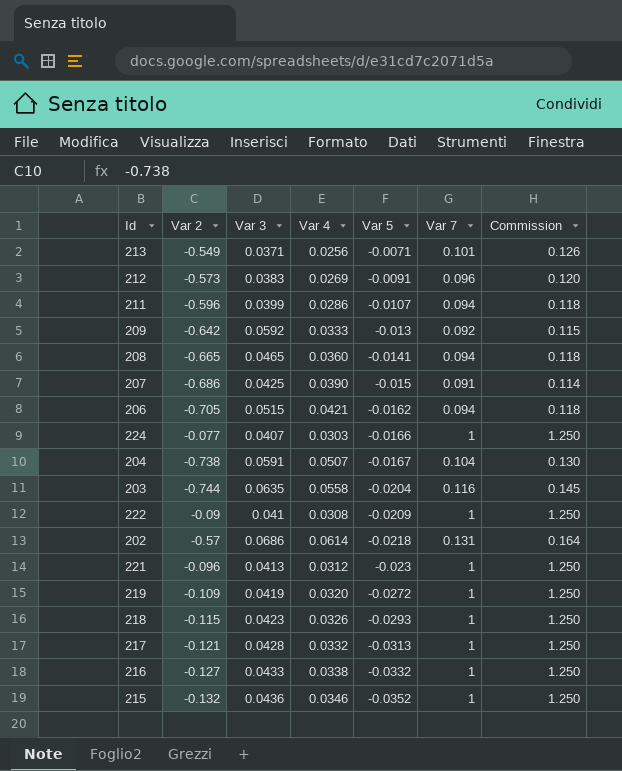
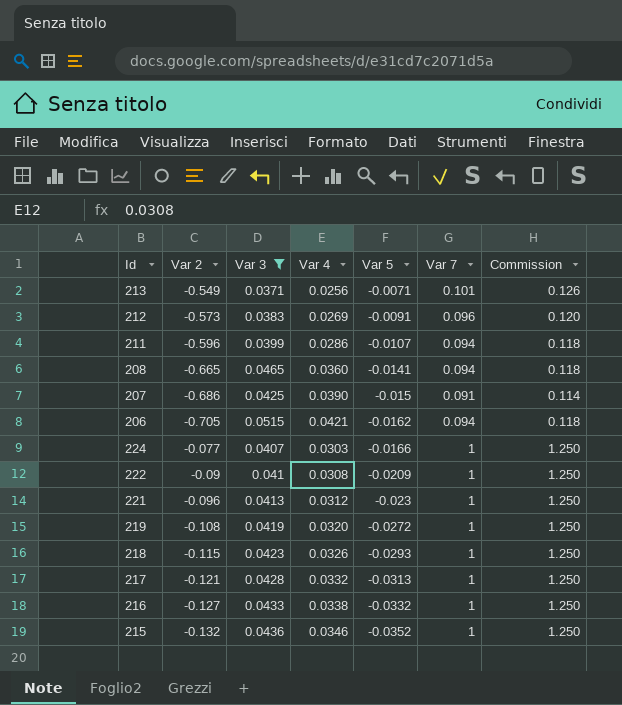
filter: none -> Var 3 <= 0.0515
219 | Var 2: -0.109 -> -0.108

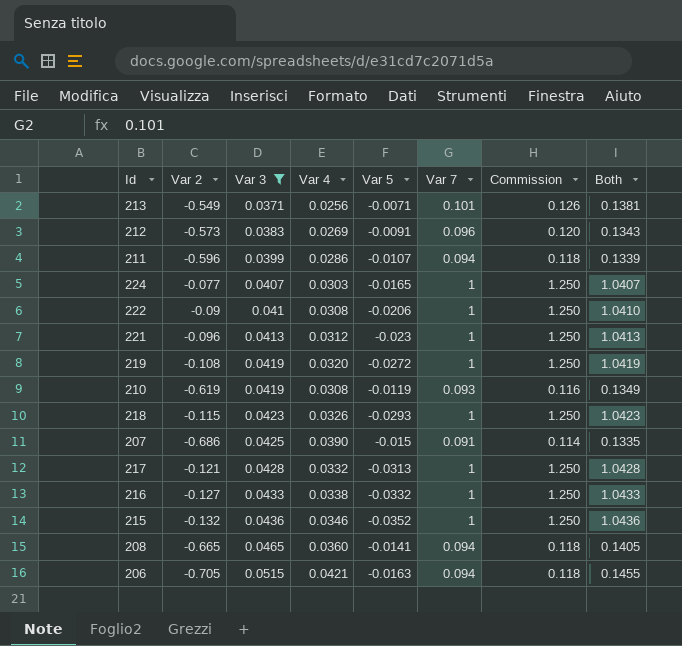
row order: Var 5 descending -> Var 3 ascending
column Both | formula: none -> [Var 3] + [Var 7]
224 | Var 5: -0.0166 -> -0.0165
222 | Var 5: -0.0209 -> -0.0206
row 210: none -> -0.619 | 0.0419 | 0.0308 | -0.0119 | 0.093 | 0.116 | 0.1349
206 | Var 5: -0.0162 -> -0.0163

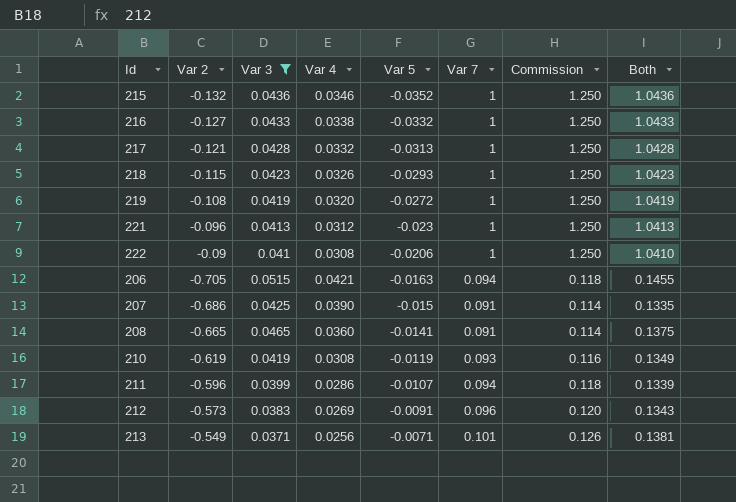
row order: Var 3 ascending -> Var 5 ascending
row 224: -0.077 | 0.0407 | 0.0303 | -0.0165 | 1 | 1.250 | 1.0407 -> none
208 | Var 7: 0.094 -> 0.091
208 | Commission: 0.118 -> 0.114
208 | Both: 0.1405 -> 0.1375

